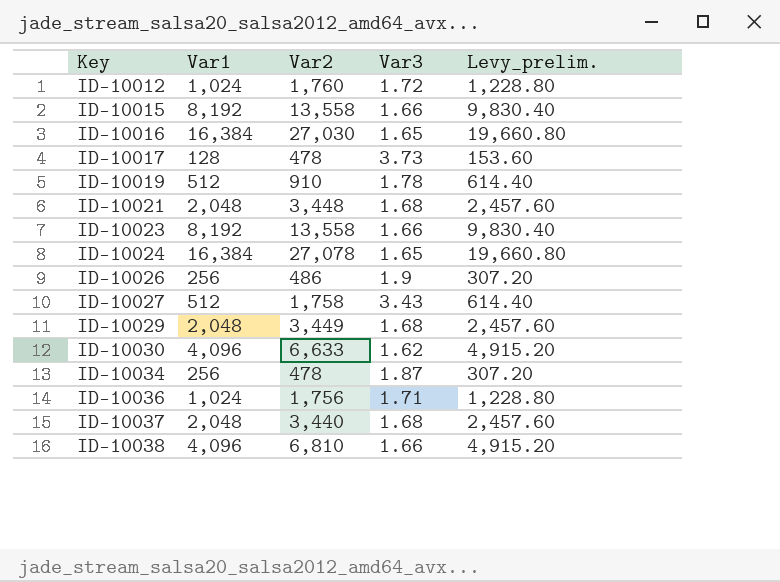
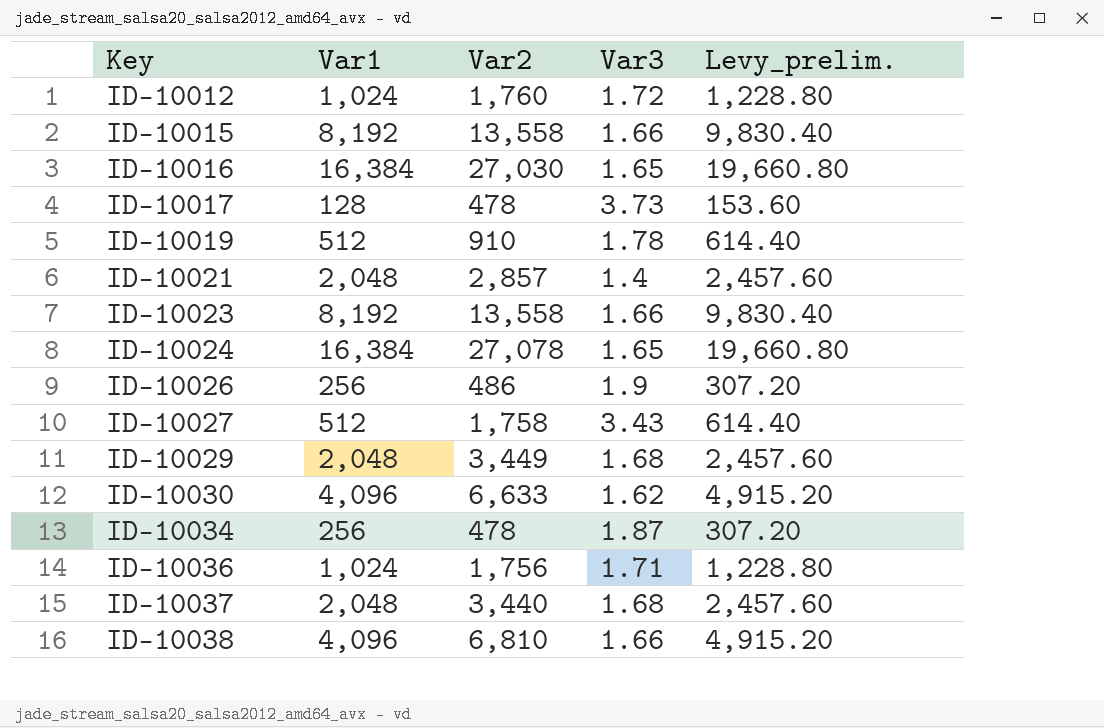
ID-10021 | Var2: 3,448 -> 2,857
ID-10021 | Var3: 1.68 -> 1.4

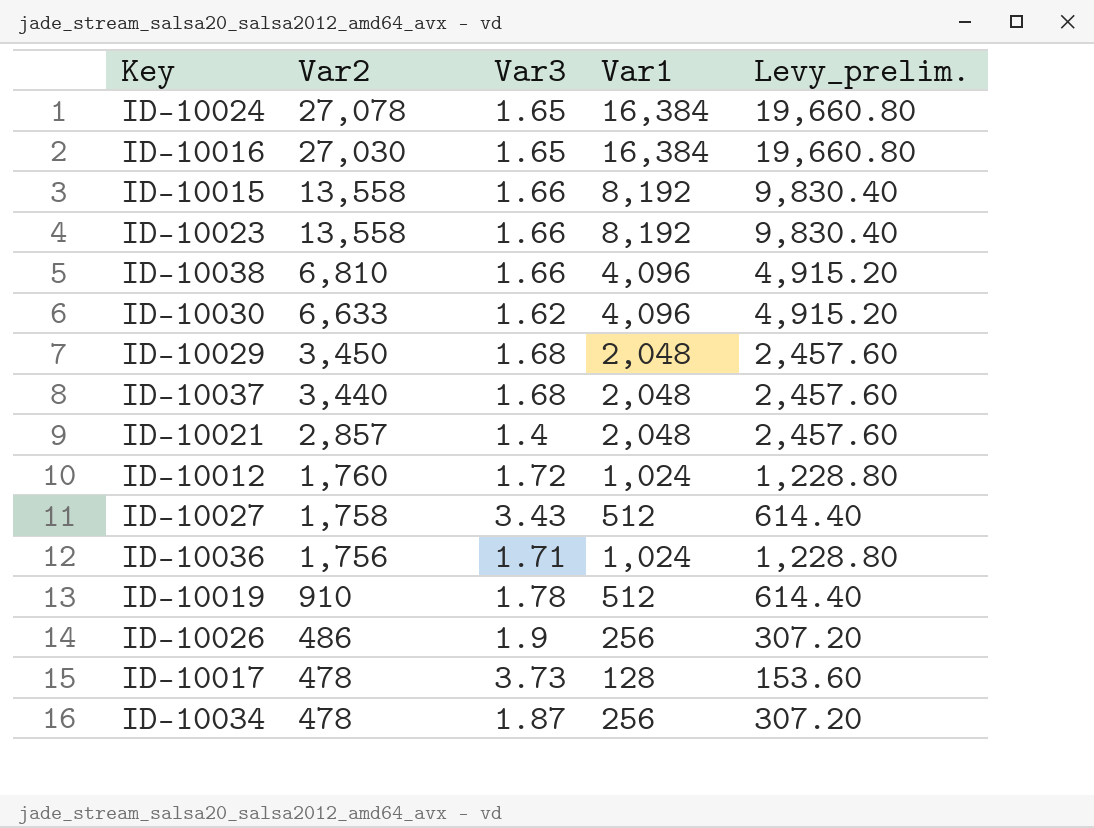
row order: Key ascending -> Var2 descending
column Var1 | position: 2 -> 4
ID-10029 | Var2: 3,449 -> 3,450

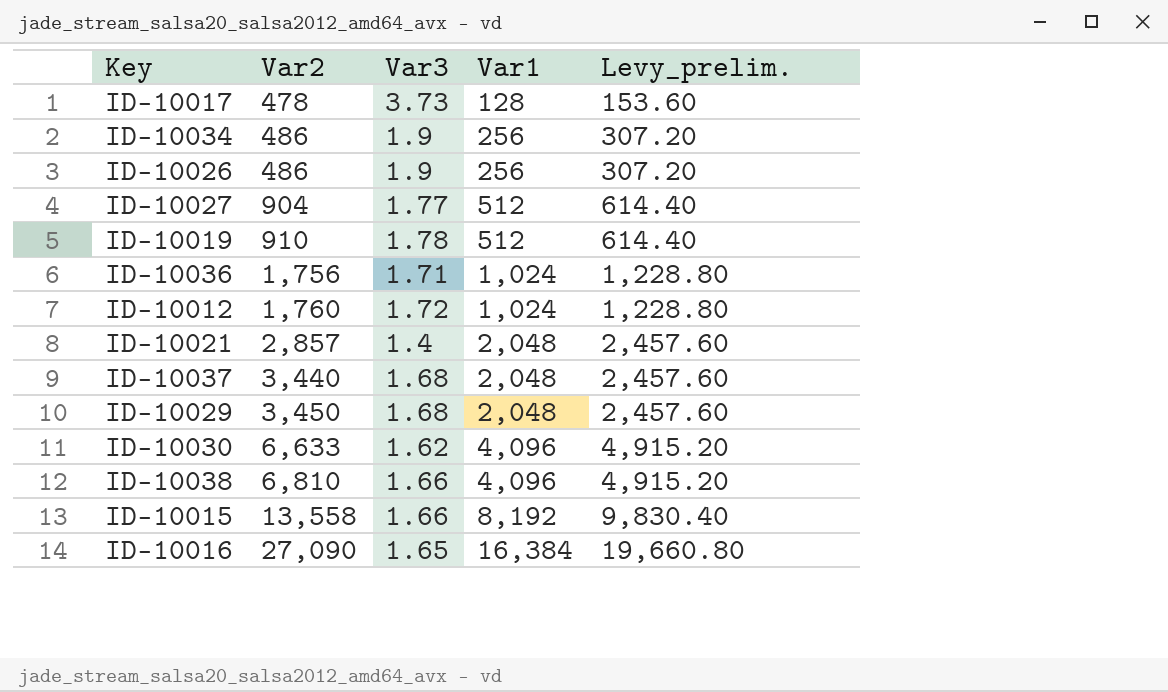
row order: Var2 descending -> Var2 ascending
row ID-10024: 27,078 | 1.65 | 16,384 | 19,660.80 -> none
row ID-10023: 13,558 | 1.66 | 8,192 | 9,830.40 -> none
ID-10034 | Var2: 478 -> 486
ID-10034 | Var3: 1.87 -> 1.9
ID-10027 | Var2: 1,758 -> 904
ID-10027 | Var3: 3.43 -> 1.77
ID-10016 | Var2: 27,030 -> 27,090

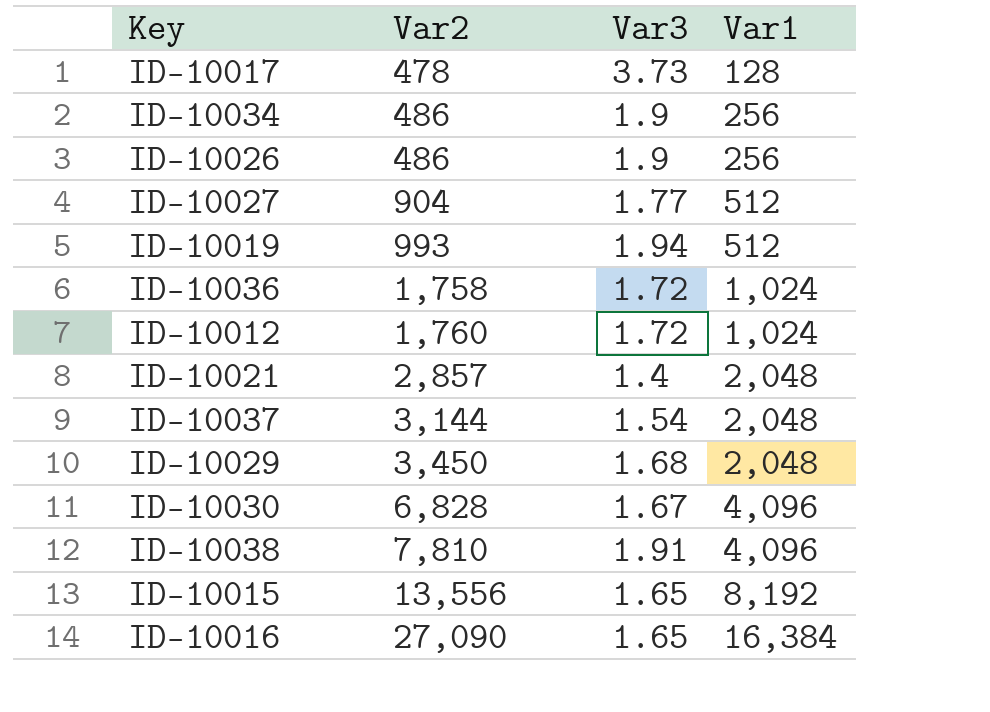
column Levy_prelim. | formula: [Var1] * 1.2 -> none
ID-10019 | Var2: 910 -> 993
ID-10019 | Var3: 1.78 -> 1.94
ID-10036 | Var2: 1,756 -> 1,758
ID-10036 | Var3: 1.71 -> 1.72
ID-10037 | Var2: 3,440 -> 3,144
ID-10037 | Var3: 1.68 -> 1.54
ID-10030 | Var2: 6,633 -> 6,828
ID-10030 | Var3: 1.62 -> 1.67
ID-10038 | Var2: 6,810 -> 7,810
ID-10038 | Var3: 1.66 -> 1.91
ID-10015 | Var2: 13,558 -> 13,556
ID-10015 | Var3: 1.66 -> 1.65

